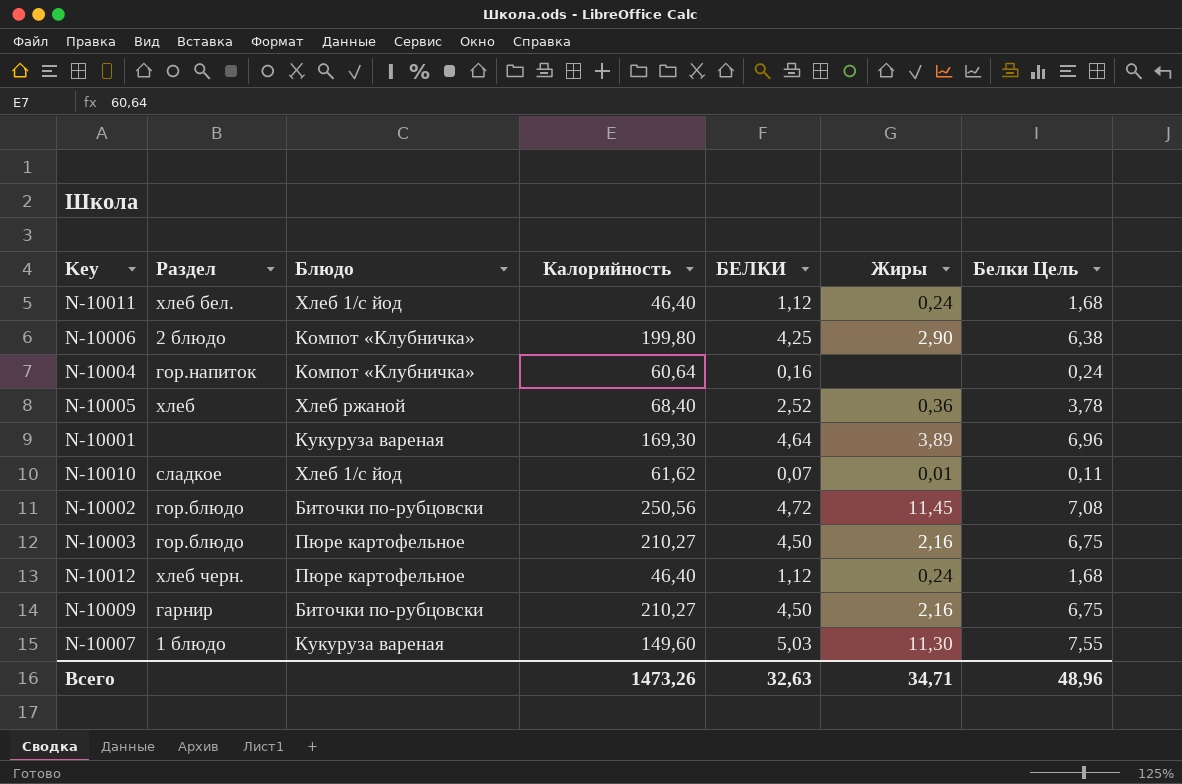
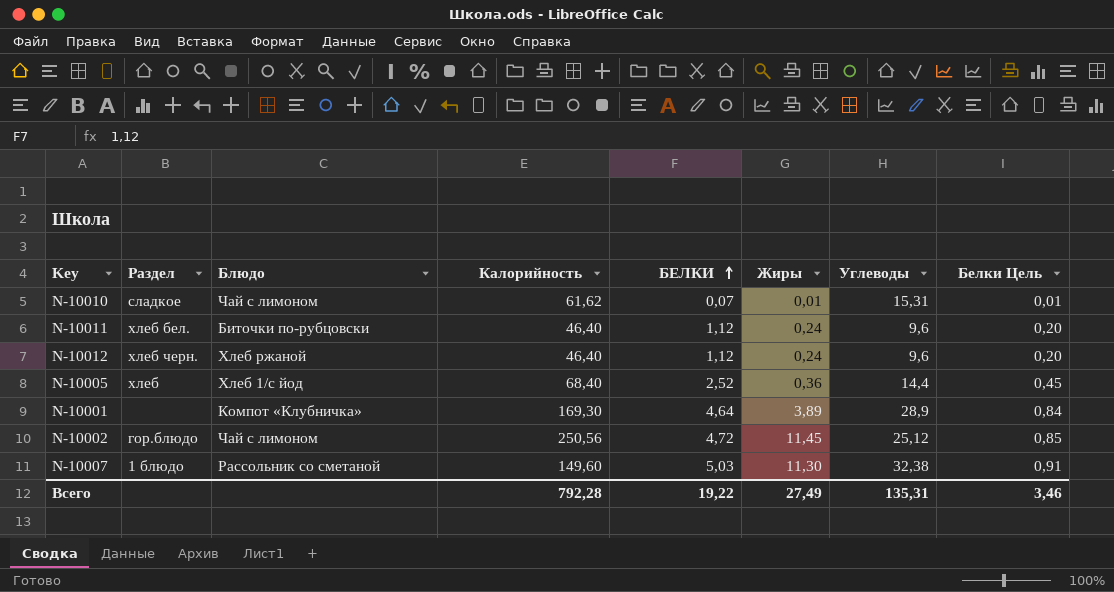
row order: none -> БЕЛКИ ascending
column Углеводы | position: none -> 7
column Белки Цель | formula: [БЕЛКИ] * 1,5 -> [БЕЛКИ] * 0,18
row N-10006: 2 блюдо | Компот «Клубничка» | 199,80 | 4,25 | 2,90 | 6,38 -> none
row N-10004: гор.напиток | Компот «Клубничка» | 60,64 | 0,16 | none | 0,24 -> none
row N-10003: гор.блюдо | Пюре картофельное | 210,27 | 4,50 | 2,16 | 6,75 -> none
row N-10009: гарнир | Биточки по-рубцовски | 210,27 | 4,50 | 2,16 | 6,75 -> none
N-10010 | Блюдо: Хлеб 1/с йод -> Чай с лимоном
N-10011 | Блюдо: Хлеб 1/с йод -> Биточки по-рубцовски
N-10012 | Блюдо: Пюре картофельное -> Хлеб ржаной
N-10005 | Блюдо: Хлеб ржаной -> Хлеб 1/с йод
N-10001 | Блюдо: Кукуруза вареная -> Компот «Клубничка»
N-10002 | Блюдо: Биточки по-рубцовски -> Чай с лимоном
N-10007 | Блюдо: Кукуруза вареная -> Рассольник со сметаной
Всего | Калорийность: 1473,26 -> 792,28
Всего | БЕЛКИ: 32,63 -> 19,22
Всего | Жиры: 34,71 -> 27,49
Всего | Белки Цель: 48,96 -> 3,46

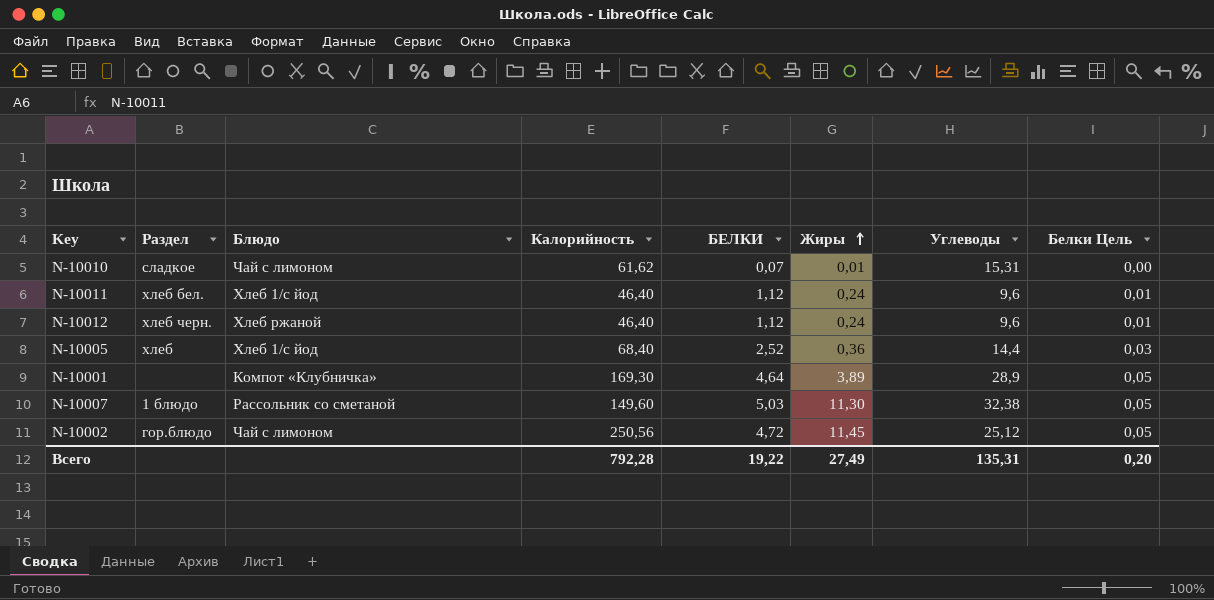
row order: БЕЛКИ ascending -> Жиры ascending
column Белки Цель | formula: [БЕЛКИ] * 0,18 -> [БЕЛКИ] * 0,01
N-10011 | Блюдо: Биточки по-рубцовски -> Хлеб 1/с йод
Всего | Белки Цель: 3,46 -> 0,20

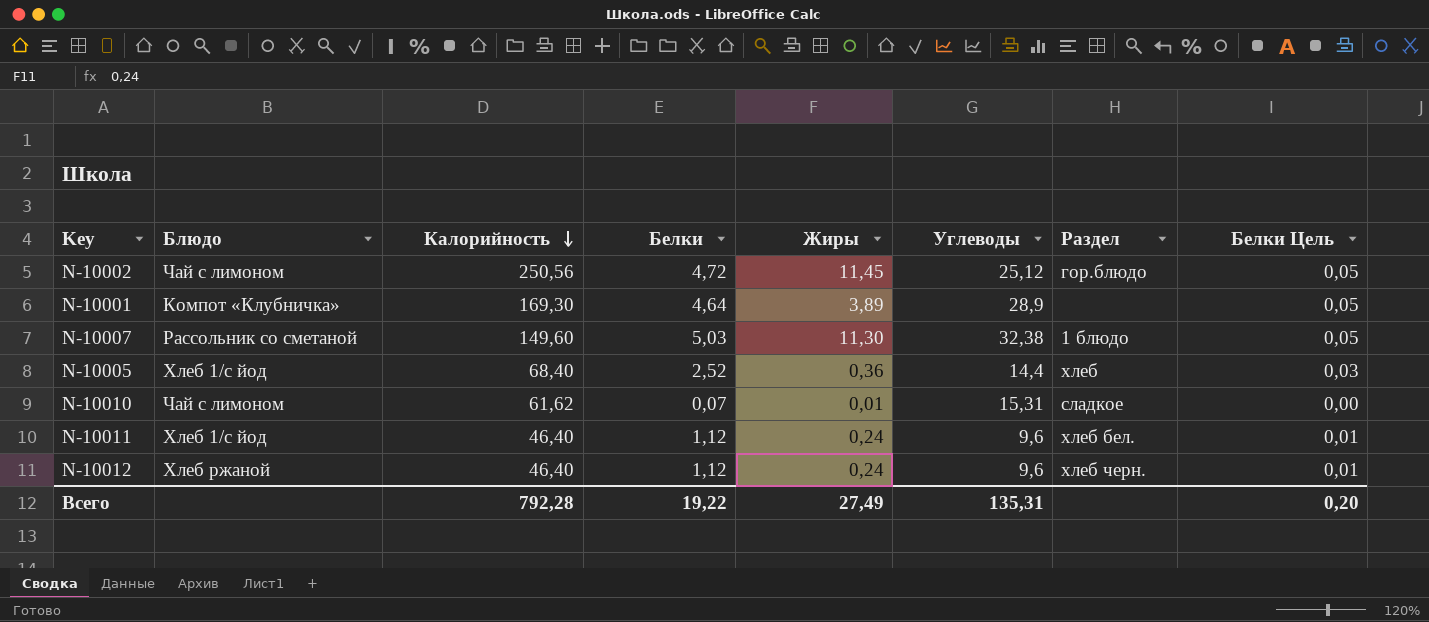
row order: Жиры ascending -> Калорийность descending
column name: БЕЛКИ -> Белки
column Раздел | position: 2 -> 7

